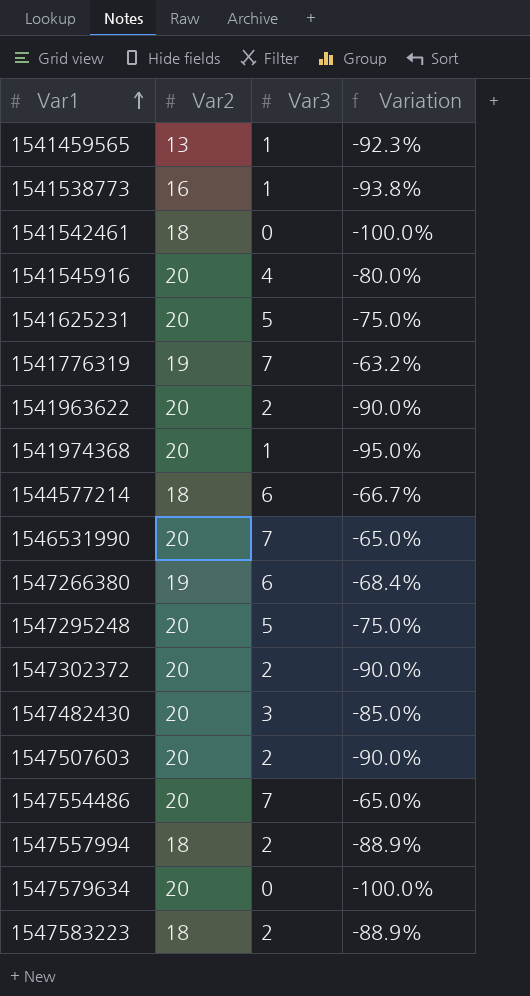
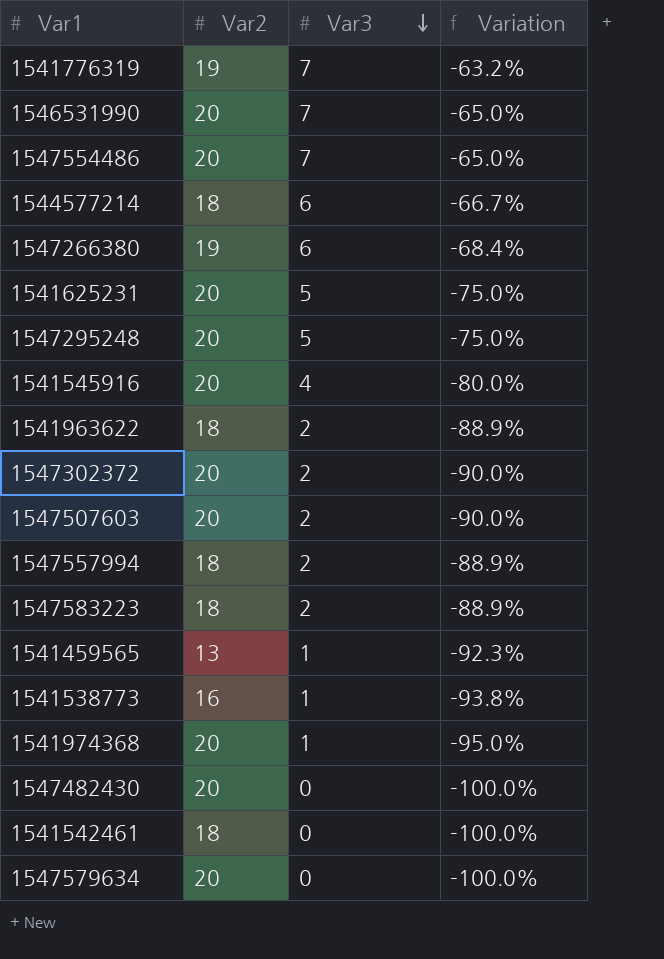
row order: Var1 ascending -> Var3 descending
1541963622 | Var2: 20 -> 18
1541963622 | Variation: -90.0% -> -88.9%
1547482430 | Var3: 3 -> 0
1547482430 | Variation: -85.0% -> -100.0%

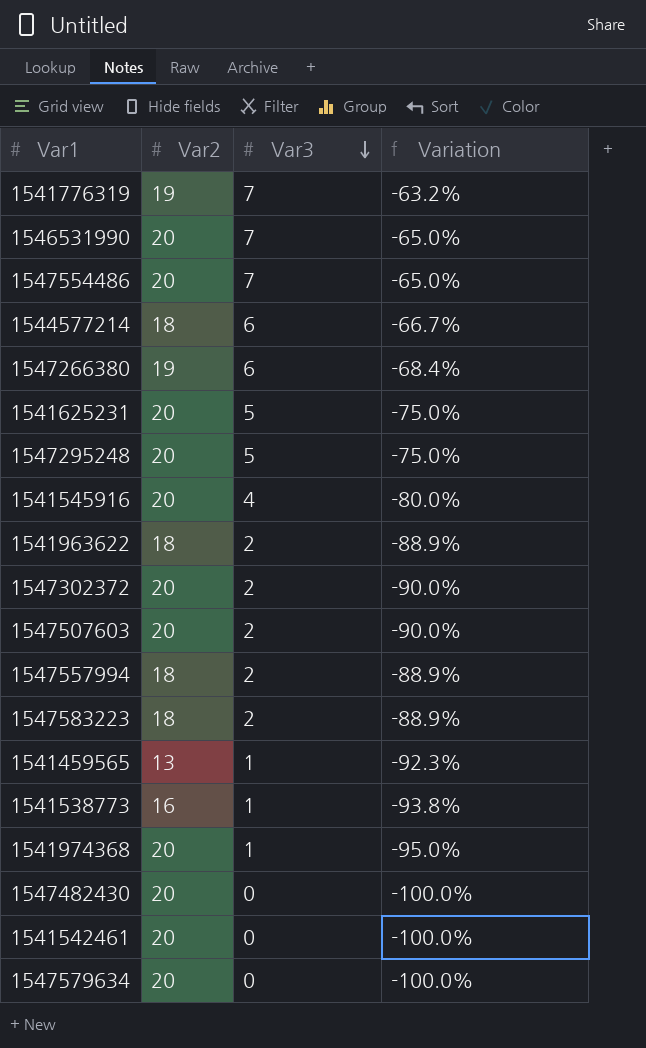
1541542461 | Var2: 18 -> 20

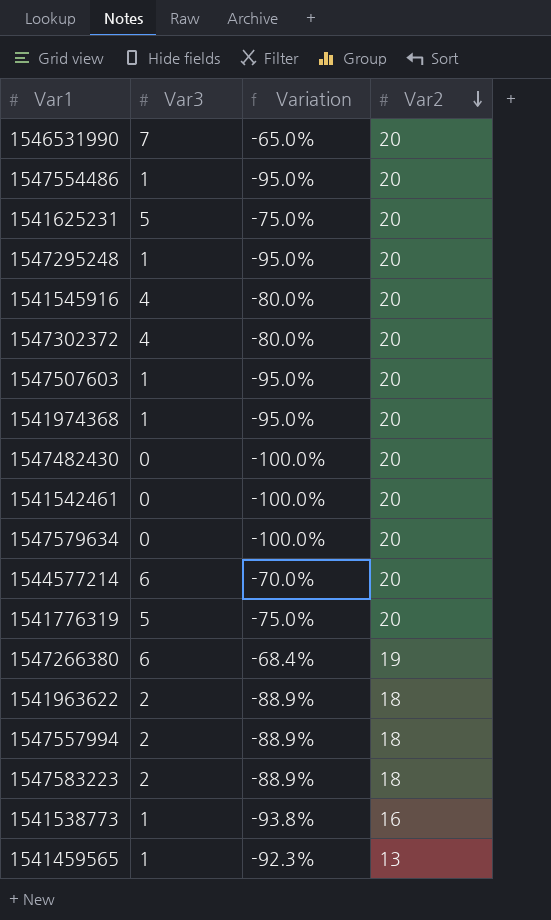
row order: Var3 descending -> Var2 descending
column Var2 | position: 2 -> 4
1547554486 | Var3: 7 -> 1
1547554486 | Variation: -65.0% -> -95.0%
1547295248 | Var3: 5 -> 1
1547295248 | Variation: -75.0% -> -95.0%
1547302372 | Var3: 2 -> 4
1547302372 | Variation: -90.0% -> -80.0%
1547507603 | Var3: 2 -> 1
1547507603 | Variation: -90.0% -> -95.0%
1544577214 | Variation: -66.7% -> -70.0%
1544577214 | Var2: 18 -> 20
1541776319 | Var3: 7 -> 5
1541776319 | Variation: -63.2% -> -75.0%
1541776319 | Var2: 19 -> 20

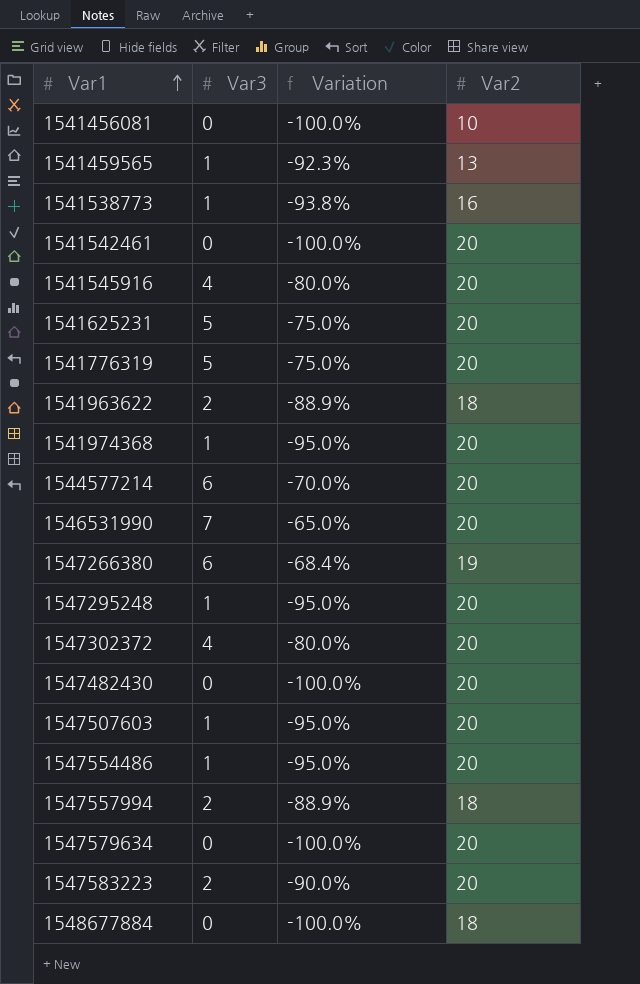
row order: Var2 descending -> Var1 ascending
row 1541456081: none -> 0 | -100.0% | 10
1547583223 | Variation: -88.9% -> -90.0%
1547583223 | Var2: 18 -> 20
row 1548677884: none -> 0 | -100.0% | 18

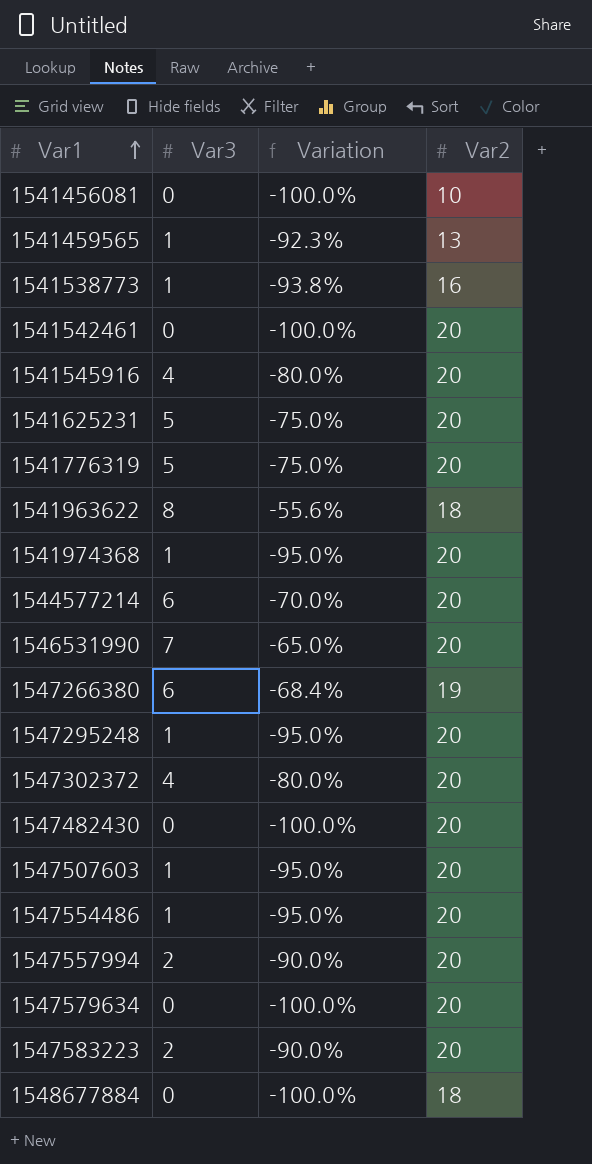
1541963622 | Var3: 2 -> 8
1541963622 | Variation: -88.9% -> -55.6%
1547557994 | Variation: -88.9% -> -90.0%
1547557994 | Var2: 18 -> 20

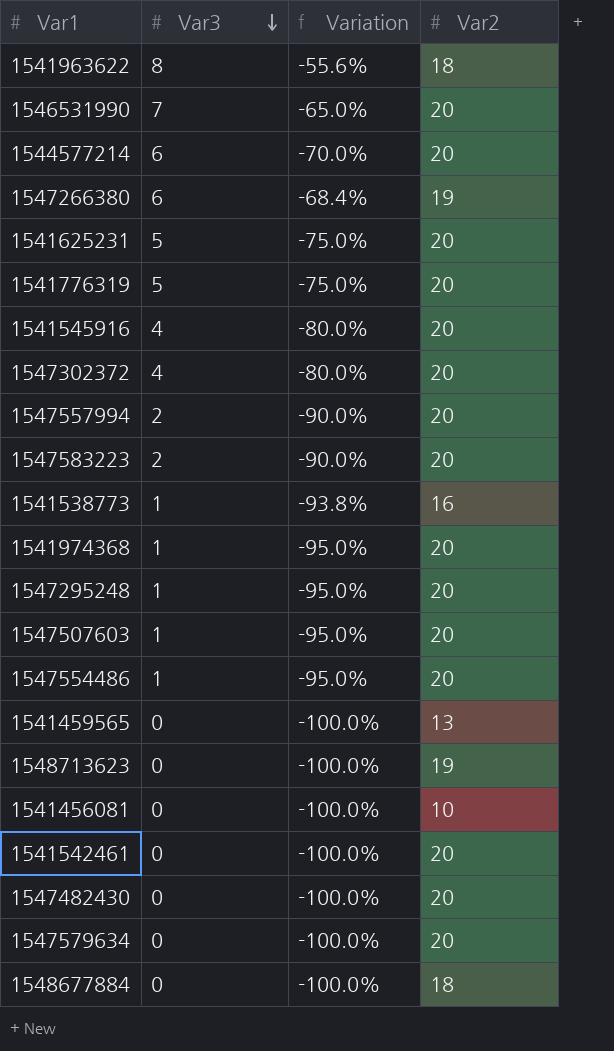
row order: Var1 ascending -> Var3 descending
1541459565 | Var3: 1 -> 0
1541459565 | Variation: -92.3% -> -100.0%
row 1548713623: none -> 0 | -100.0% | 19

